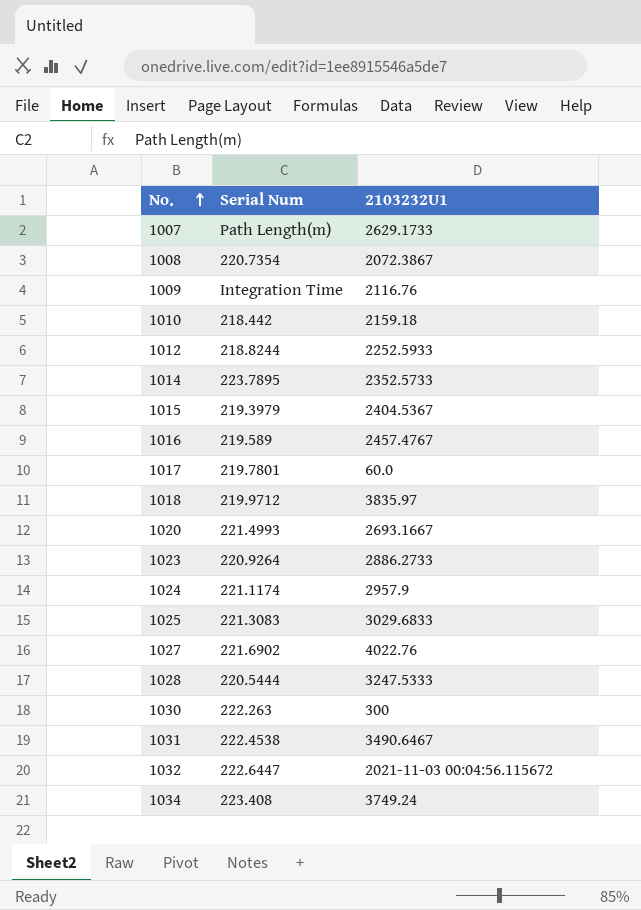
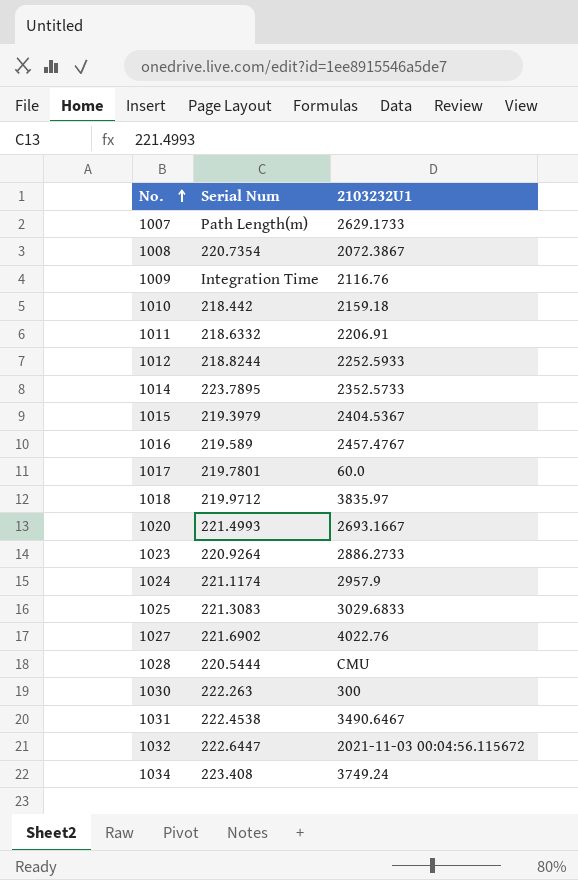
row 1011: none -> 218.6332 | 2206.91
1028 | 2103232U1: 3247.5333 -> CMU

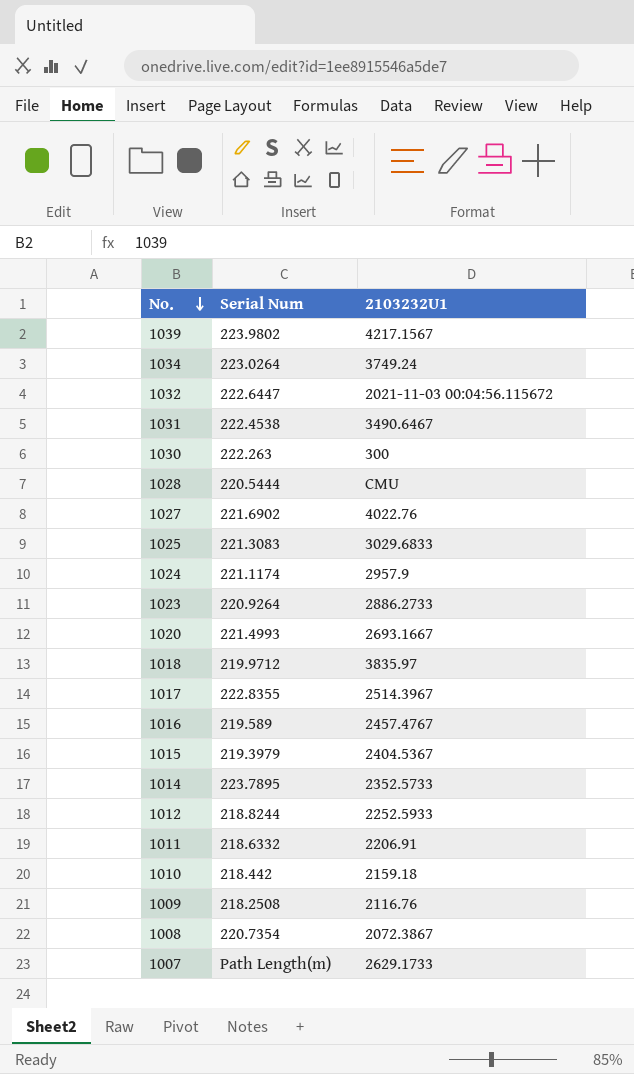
row order: No. ascending -> No. descending
row 1039: none -> 223.9802 | 4217.1567
1034 | Serial Num: 223.408 -> 223.0264
1017 | Serial Num: 219.7801 -> 222.8355
1017 | 2103232U1: 60.0 -> 2514.3967
1009 | Serial Num: Integration Time -> 218.2508

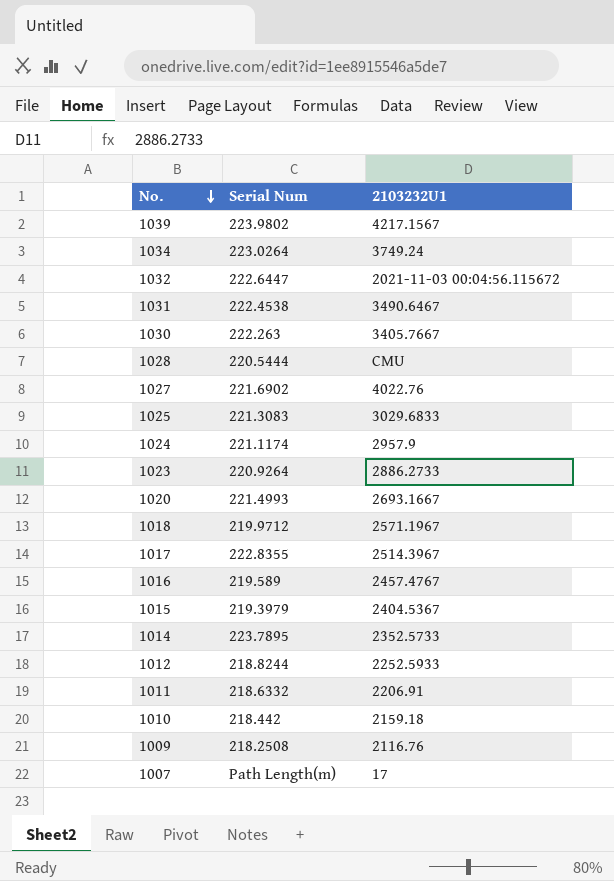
row 1008: 220.7354 | 2072.3867 -> none
1030 | 2103232U1: 300 -> 3405.7667
1018 | 2103232U1: 3835.97 -> 2571.1967
1007 | 2103232U1: 2629.1733 -> 17

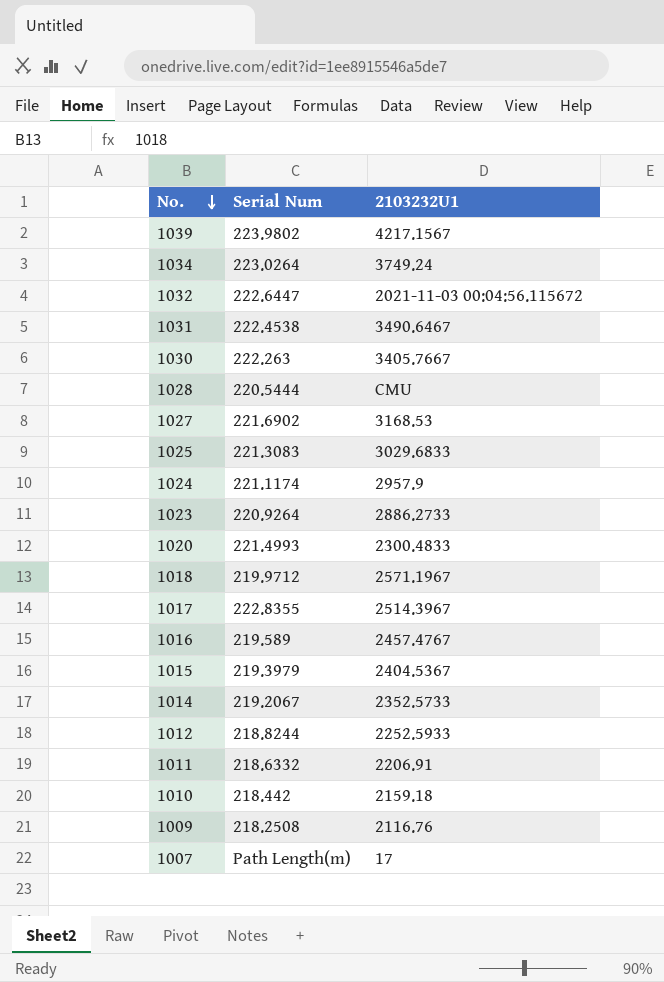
1027 | 2103232U1: 4022.76 -> 3168.53
1020 | 2103232U1: 2693.1667 -> 2300.4833
1014 | Serial Num: 223.7895 -> 219.2067

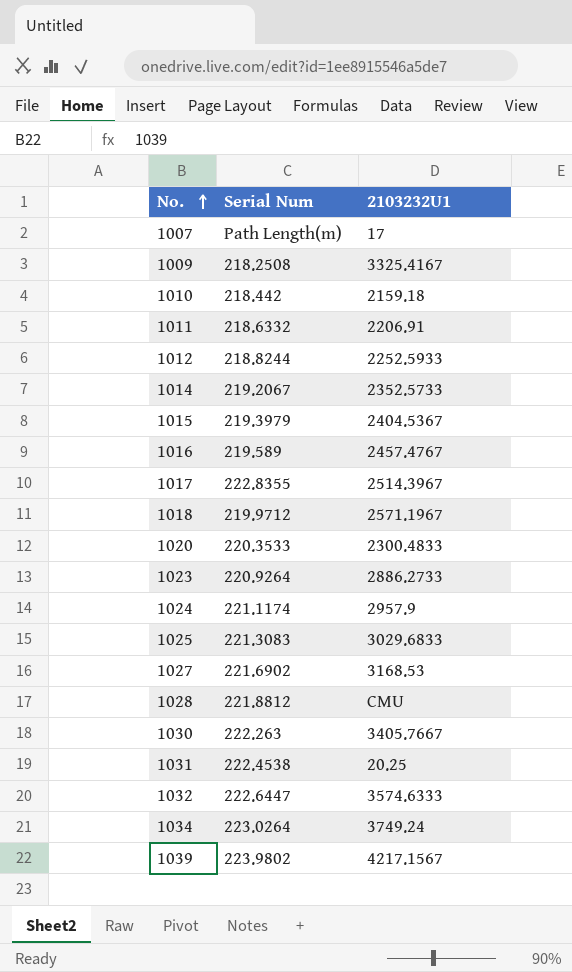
row order: No. descending -> No. ascending
1009 | 2103232U1: 2116.76 -> 3325.4167
1020 | Serial Num: 221.4993 -> 220.3533
1028 | Serial Num: 220.5444 -> 221.8812
1031 | 2103232U1: 3490.6467 -> 20.25
1032 | 2103232U1: 2021-11-03 00:04:56.115672 -> 3574.6333

